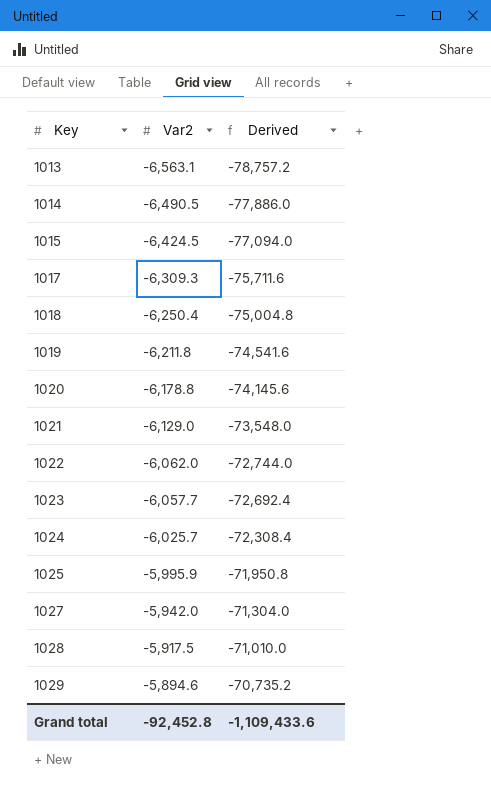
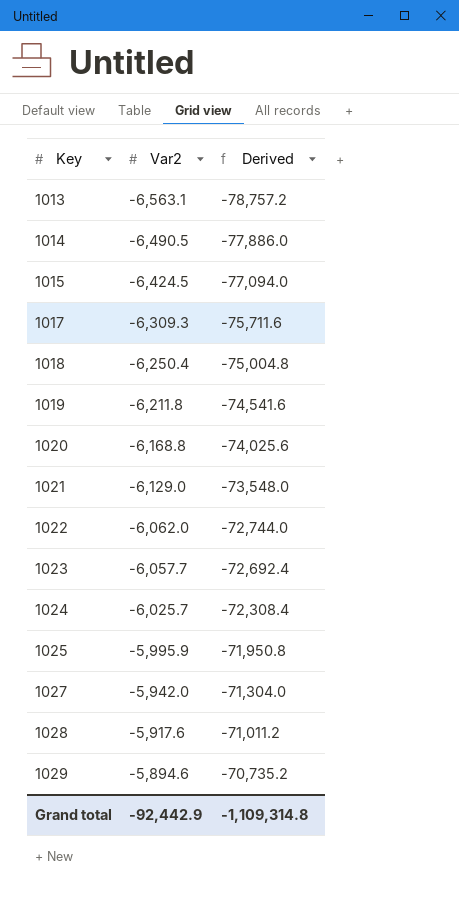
1020 | Var2: -6,178.8 -> -6,168.8
1020 | Derived: -74,145.6 -> -74,025.6
1028 | Var2: -5,917.5 -> -5,917.6
1028 | Derived: -71,010.0 -> -71,011.2
Grand total | Var2: -92,452.8 -> -92,442.9
Grand total | Derived: -1,109,433.6 -> -1,109,314.8

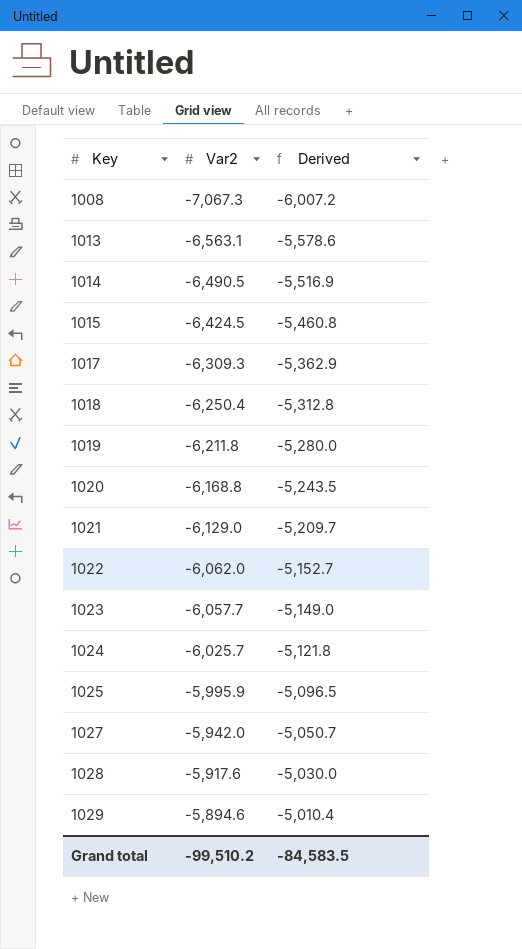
column Derived | formula: [Var2] * 12 -> [Var2] * 0.85
row 1008: none -> -7,067.3 | -6,007.2
Grand total | Var2: -92,442.9 -> -99,510.2
Grand total | Derived: -1,109,314.8 -> -84,583.5

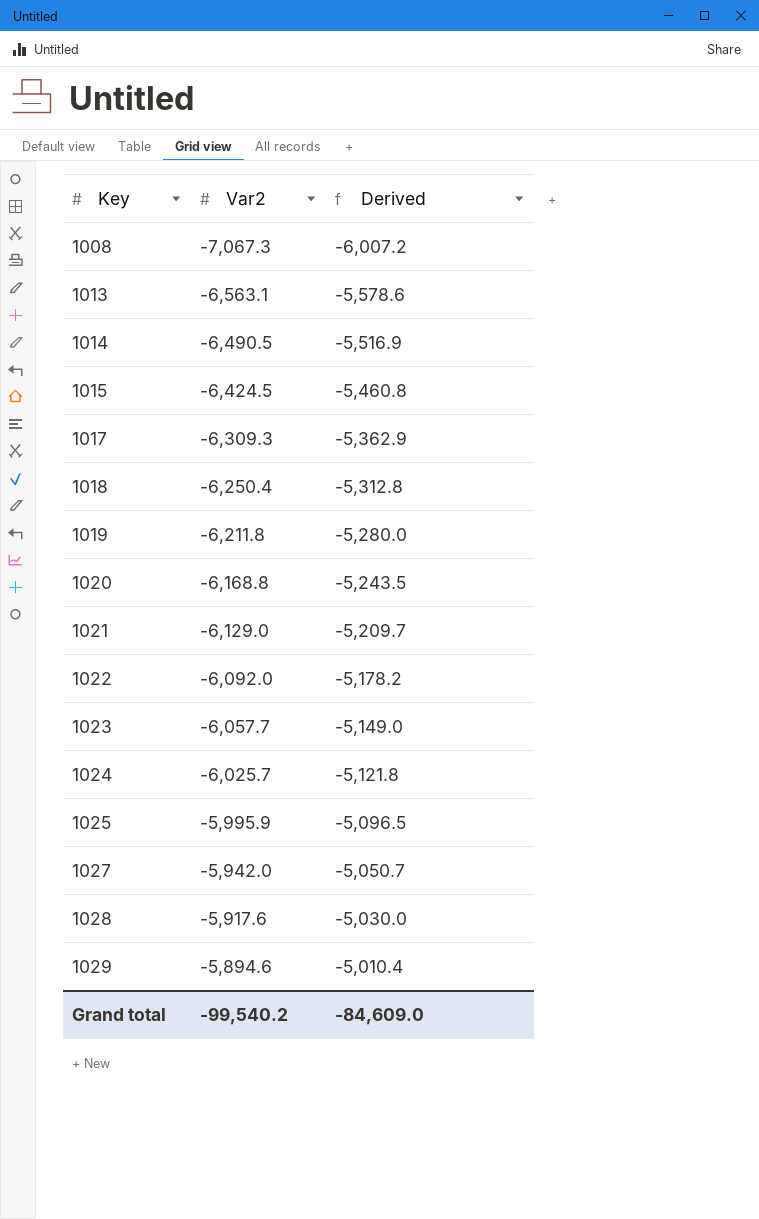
1022 | Var2: -6,062.0 -> -6,092.0
1022 | Derived: -5,152.7 -> -5,178.2
Grand total | Var2: -99,510.2 -> -99,540.2
Grand total | Derived: -84,583.5 -> -84,609.0

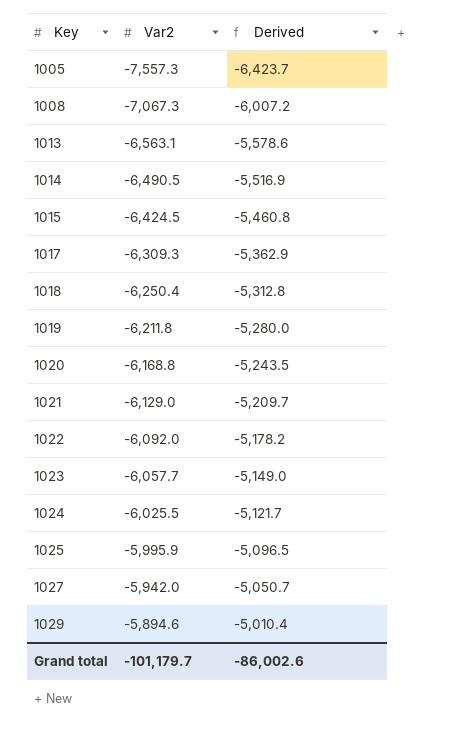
row 1028: -5,917.6 | -5,030.0 -> none
row 1005: none -> -7,557.3 | -6,423.7
1024 | Var2: -6,025.7 -> -6,025.5
1024 | Derived: -5,121.8 -> -5,121.7
Grand total | Var2: -99,540.2 -> -101,179.7
Grand total | Derived: -84,609.0 -> -86,002.6

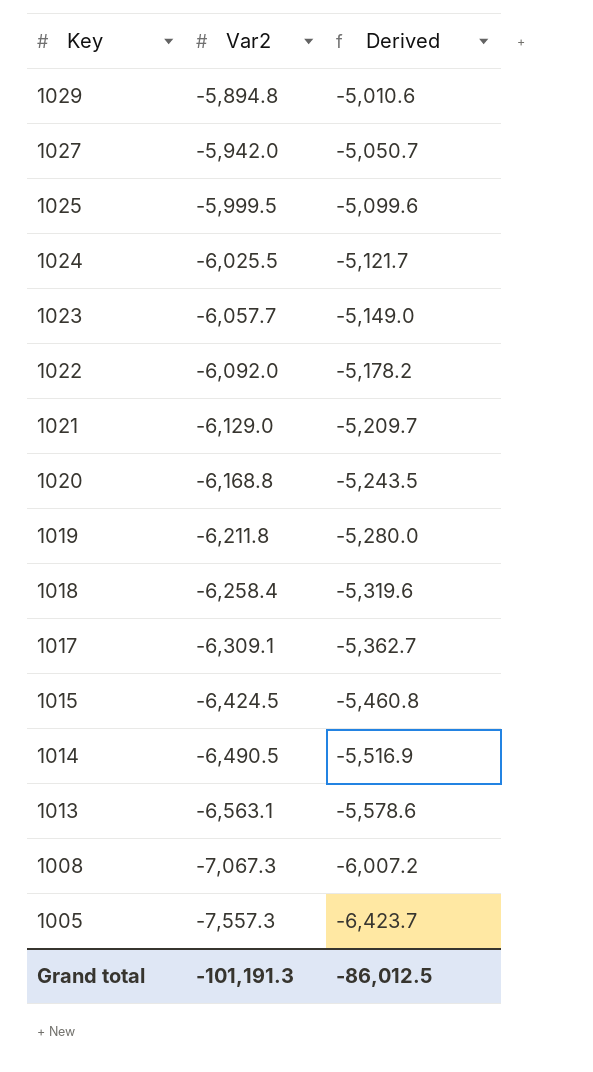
row order: Key ascending -> Key descending
1029 | Var2: -5,894.6 -> -5,894.8
1029 | Derived: -5,010.4 -> -5,010.6
1025 | Var2: -5,995.9 -> -5,999.5
1025 | Derived: -5,096.5 -> -5,099.6
1018 | Var2: -6,250.4 -> -6,258.4
1018 | Derived: -5,312.8 -> -5,319.6
1017 | Var2: -6,309.3 -> -6,309.1
1017 | Derived: -5,362.9 -> -5,362.7
Grand total | Var2: -101,179.7 -> -101,191.3
Grand total | Derived: -86,002.6 -> -86,012.5

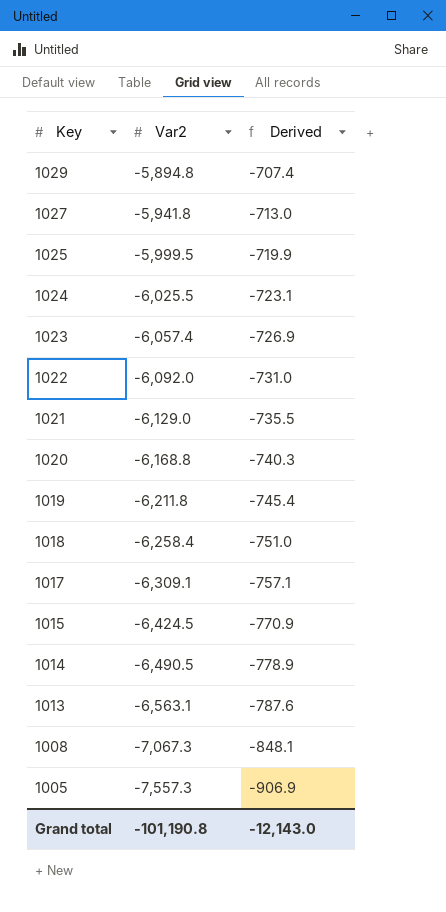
column Derived | formula: [Var2] * 0.85 -> [Var2] * 0.12
1027 | Var2: -5,942.0 -> -5,941.8
1023 | Var2: -6,057.7 -> -6,057.4
Grand total | Var2: -101,191.3 -> -101,190.8
Grand total | Derived: -86,012.5 -> -12,143.0

